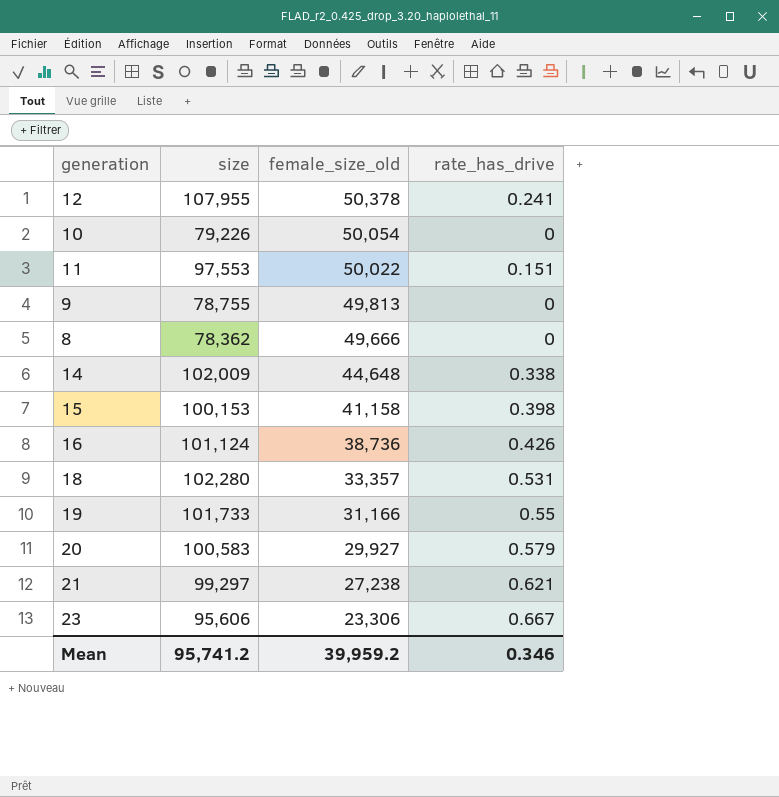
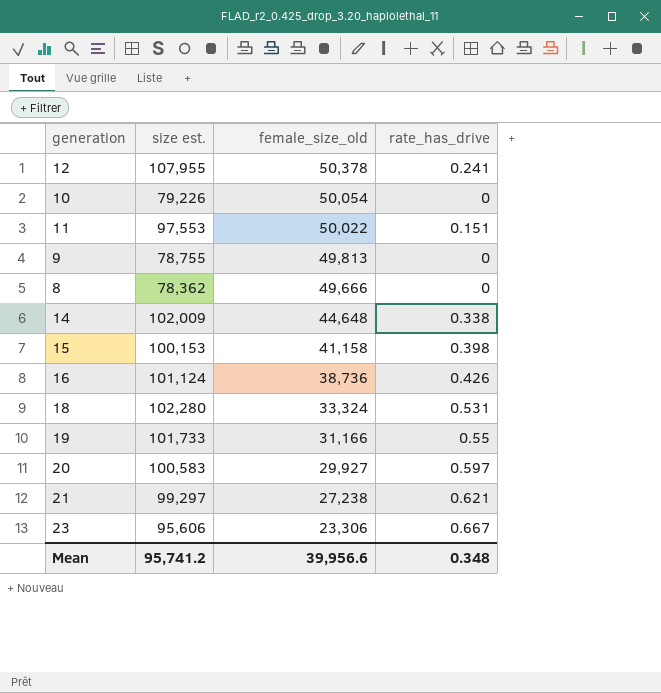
column name: size -> size est.
18 | female_size_old: 33,357 -> 33,324
20 | rate_has_drive: 0.579 -> 0.597
Mean | female_size_old: 39,959.2 -> 39,956.6
Mean | rate_has_drive: 0.346 -> 0.348

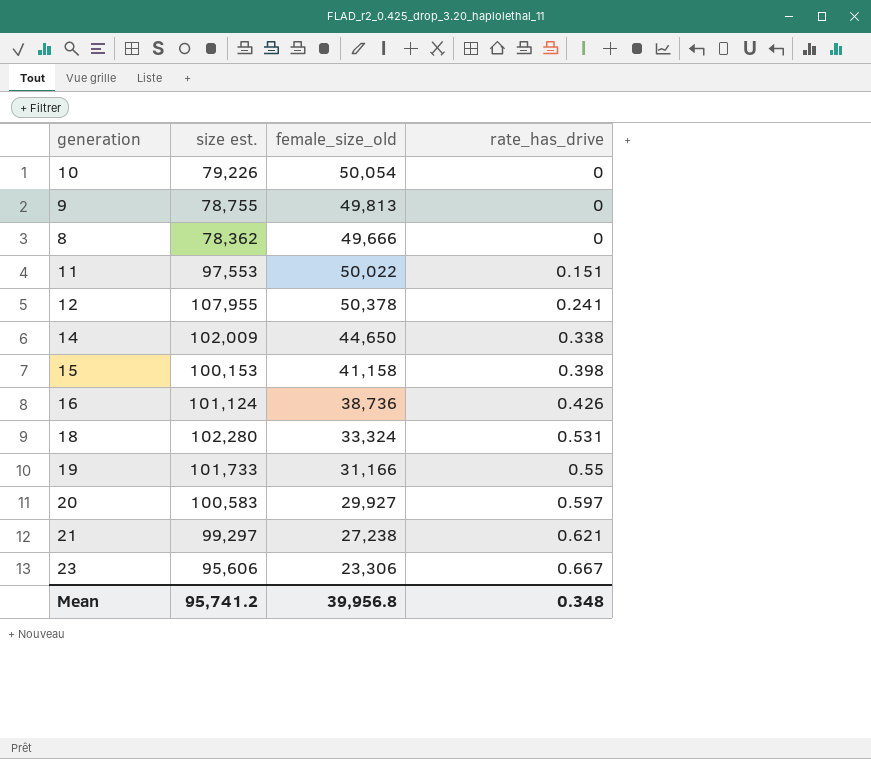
row order: female_size_old descending -> rate_has_drive ascending
14 | female_size_old: 44,648 -> 44,650
Mean | female_size_old: 39,956.6 -> 39,956.8

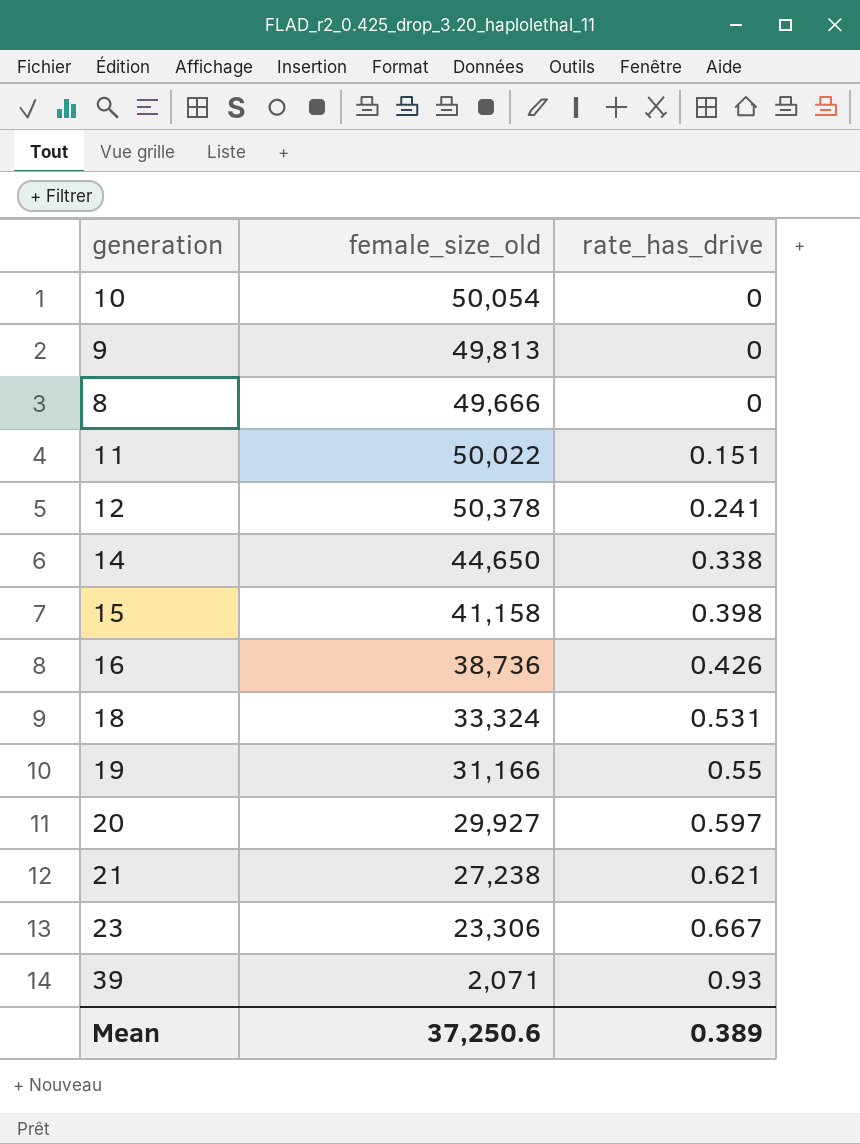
column size est. | position: 2 -> none
row 39: none -> 2,071 | 0.93
Mean | female_size_old: 39,956.8 -> 37,250.6
Mean | rate_has_drive: 0.348 -> 0.389

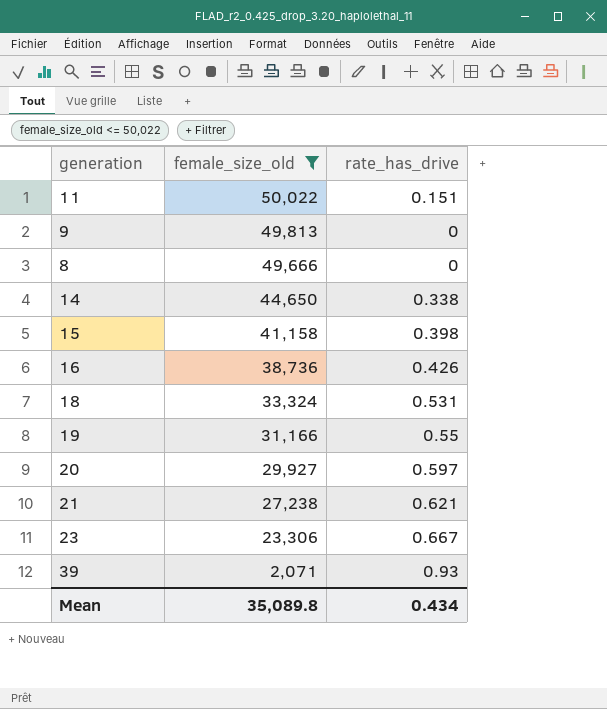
filter: none -> female_size_old <= 50,022
row order: rate_has_drive ascending -> female_size_old descending
Mean | female_size_old: 37,250.6 -> 35,089.8
Mean | rate_has_drive: 0.389 -> 0.434

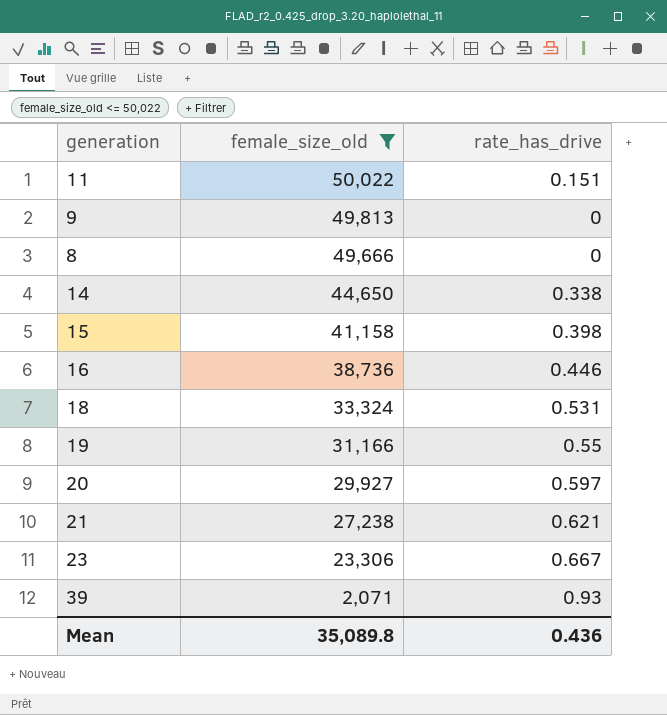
16 | rate_has_drive: 0.426 -> 0.446
Mean | rate_has_drive: 0.434 -> 0.436

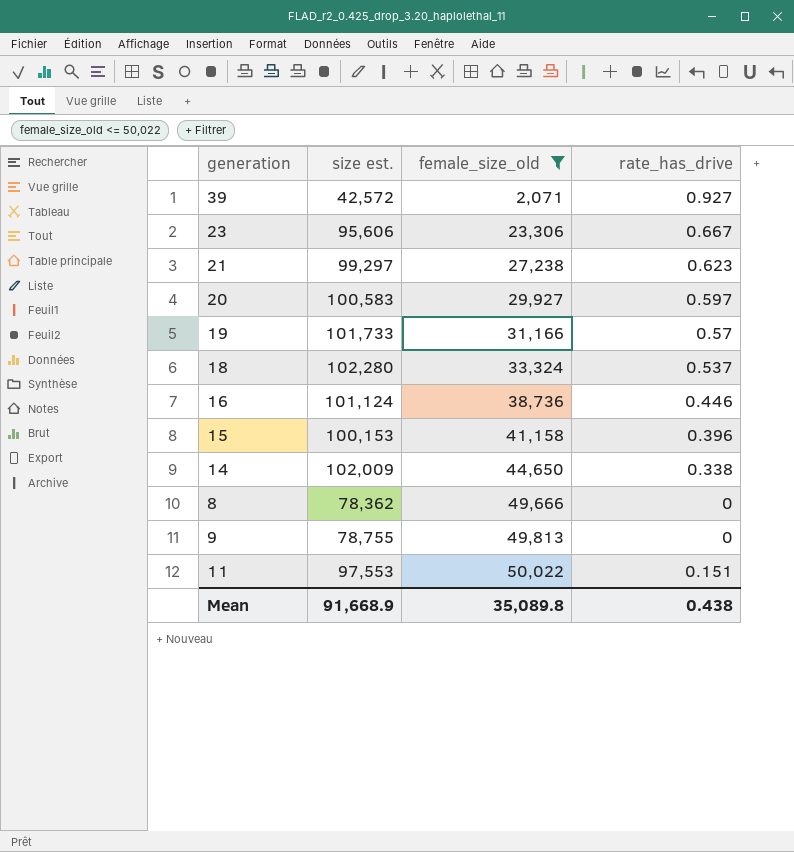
row order: female_size_old descending -> female_size_old ascending
column size est. | position: none -> 2
39 | rate_has_drive: 0.93 -> 0.927
21 | rate_has_drive: 0.621 -> 0.623
19 | rate_has_drive: 0.55 -> 0.57
18 | rate_has_drive: 0.531 -> 0.537
15 | rate_has_drive: 0.398 -> 0.396
Mean | rate_has_drive: 0.436 -> 0.438

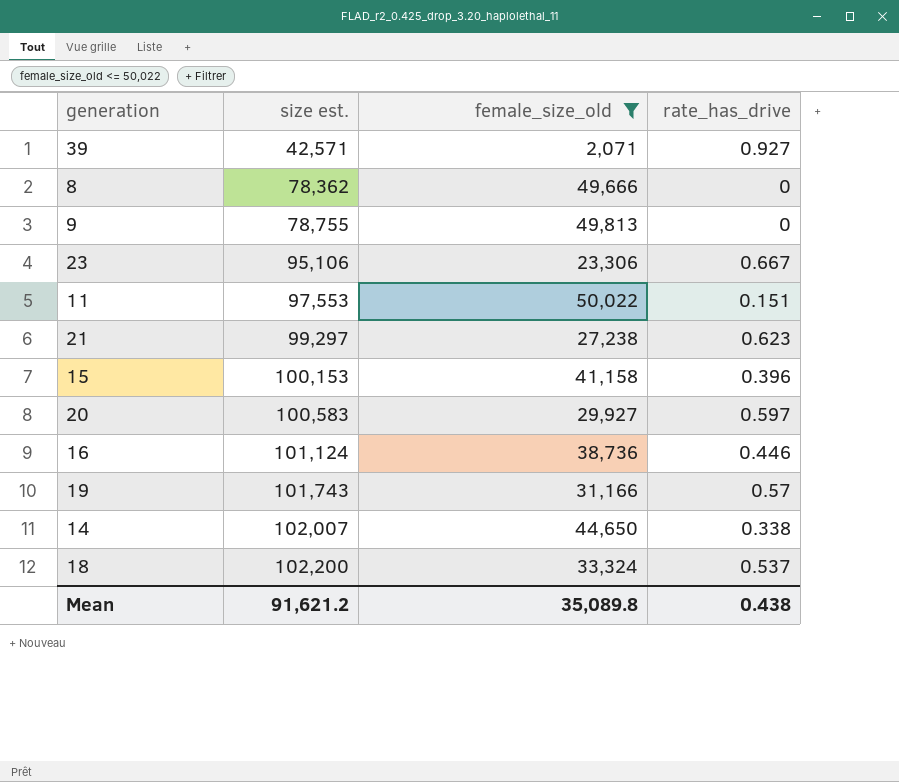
row order: female_size_old ascending -> size est. ascending
39 | size est.: 42,572 -> 42,571
23 | size est.: 95,606 -> 95,106
19 | size est.: 101,733 -> 101,743
14 | size est.: 102,009 -> 102,007
18 | size est.: 102,280 -> 102,200
Mean | size est.: 91,668.9 -> 91,621.2

